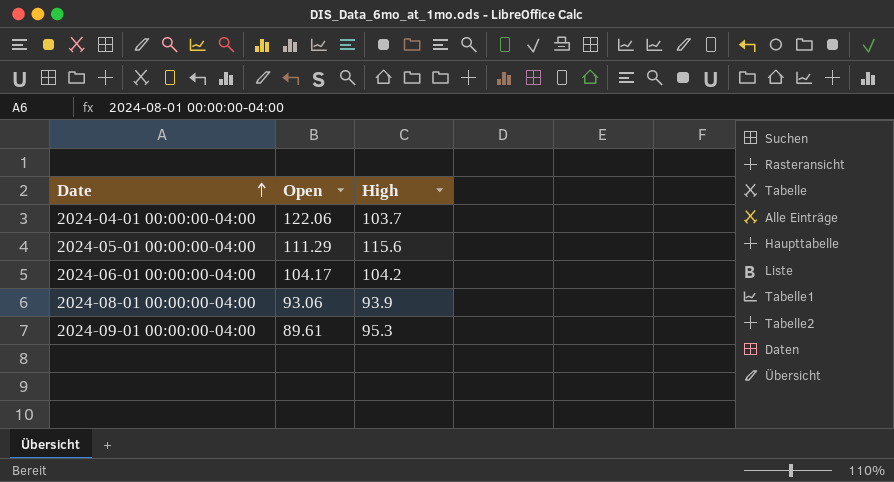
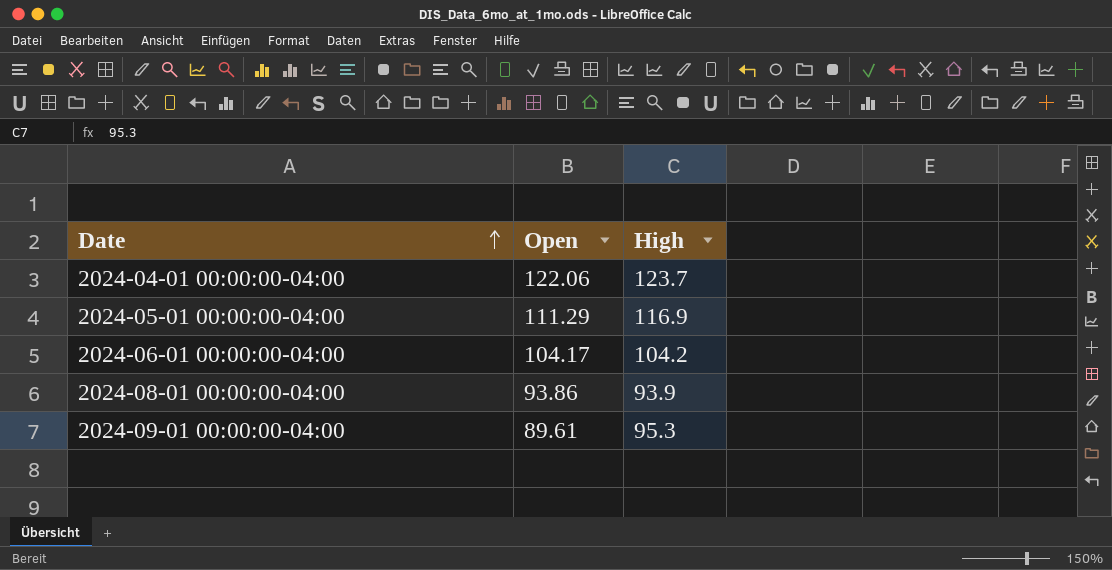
2024-04-01 00:00:00-04:00 | High: 103.7 -> 123.7
2024-05-01 00:00:00-04:00 | High: 115.6 -> 116.9
2024-08-01 00:00:00-04:00 | Open: 93.06 -> 93.86

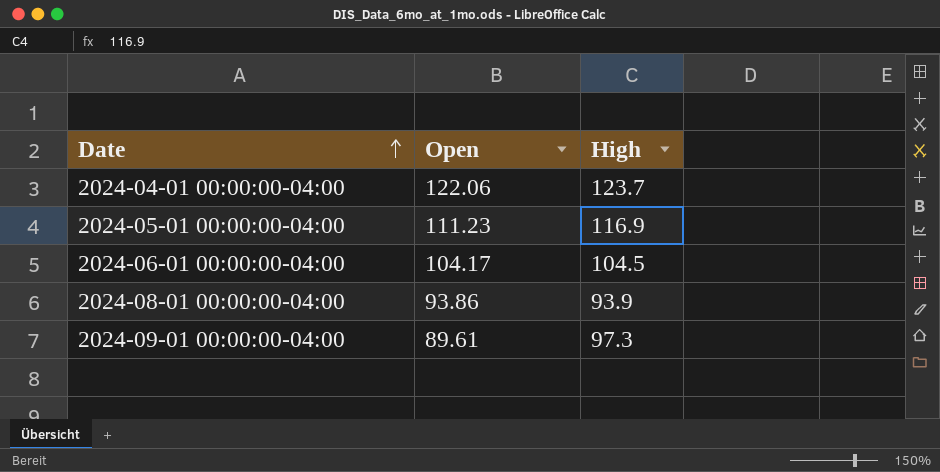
2024-05-01 00:00:00-04:00 | Open: 111.29 -> 111.23
2024-06-01 00:00:00-04:00 | High: 104.2 -> 104.5
2024-09-01 00:00:00-04:00 | High: 95.3 -> 97.3

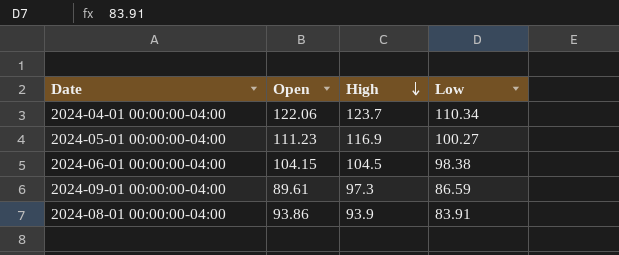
row order: Date ascending -> High descending
column Low | position: none -> 4
2024-06-01 00:00:00-04:00 | Open: 104.17 -> 104.15

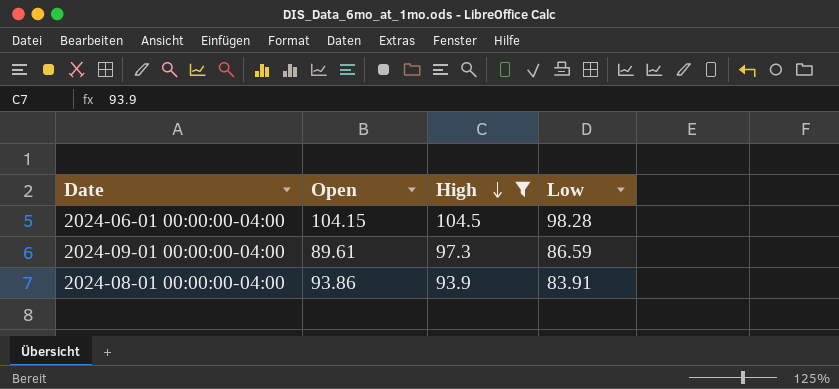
filter: none -> High <= 104.5
2024-06-01 00:00:00-04:00 | Low: 98.38 -> 98.28

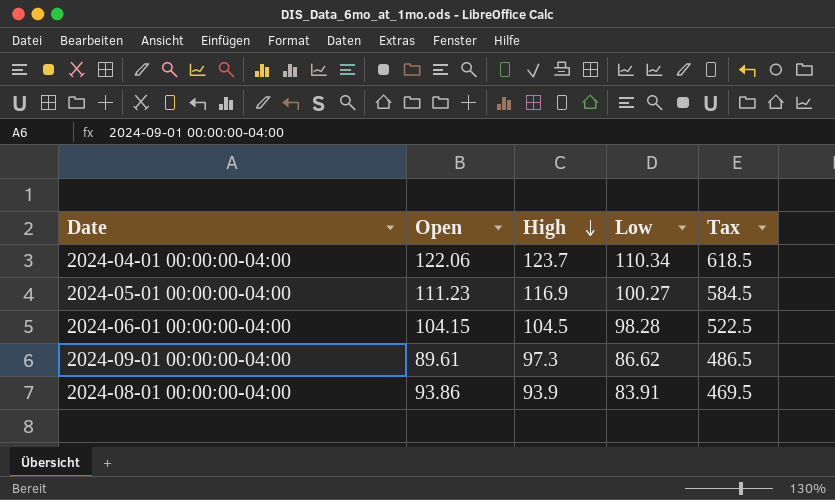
filter: High <= 104.5 -> none
column Tax | formula: none -> [High] * 5
2024-09-01 00:00:00-04:00 | Low: 86.59 -> 86.62

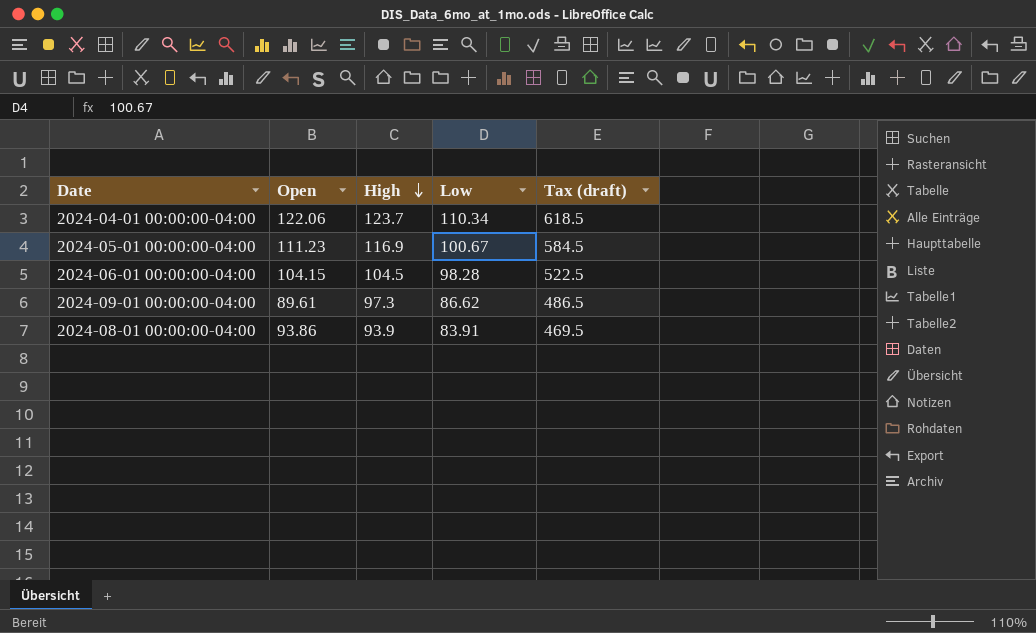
column name: Tax -> Tax (draft)
2024-05-01 00:00:00-04:00 | Low: 100.27 -> 100.67

